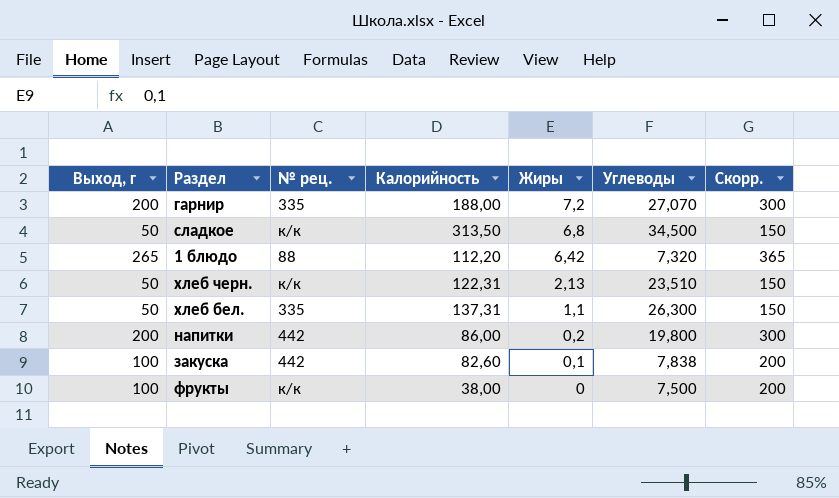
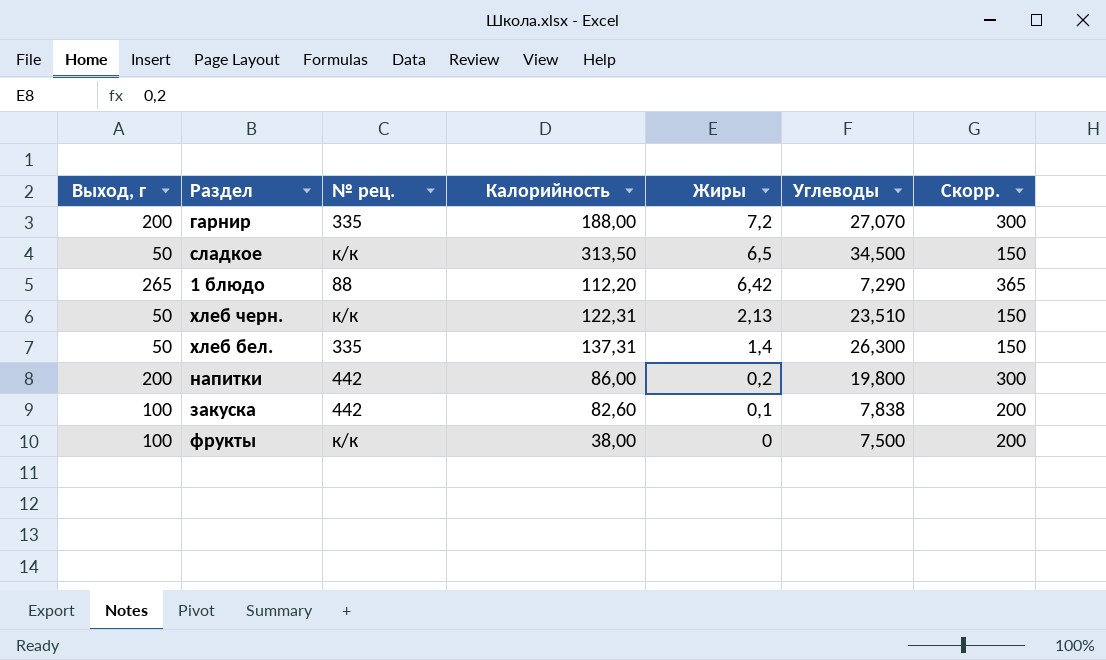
сладкое | Жиры: 6,8 -> 6,5
1 блюдо | Углеводы: 7,320 -> 7,290
хлеб бел. | Жиры: 1,1 -> 1,4

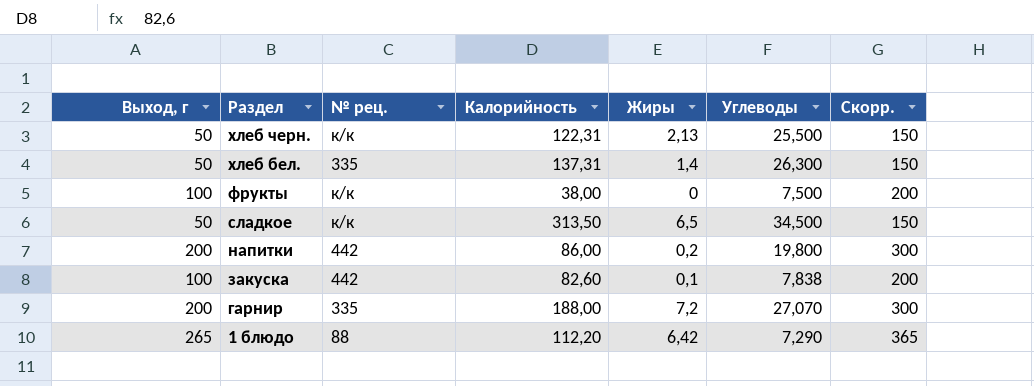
row order: Жиры descending -> Раздел descending
хлеб черн. | Углеводы: 23,510 -> 25,500

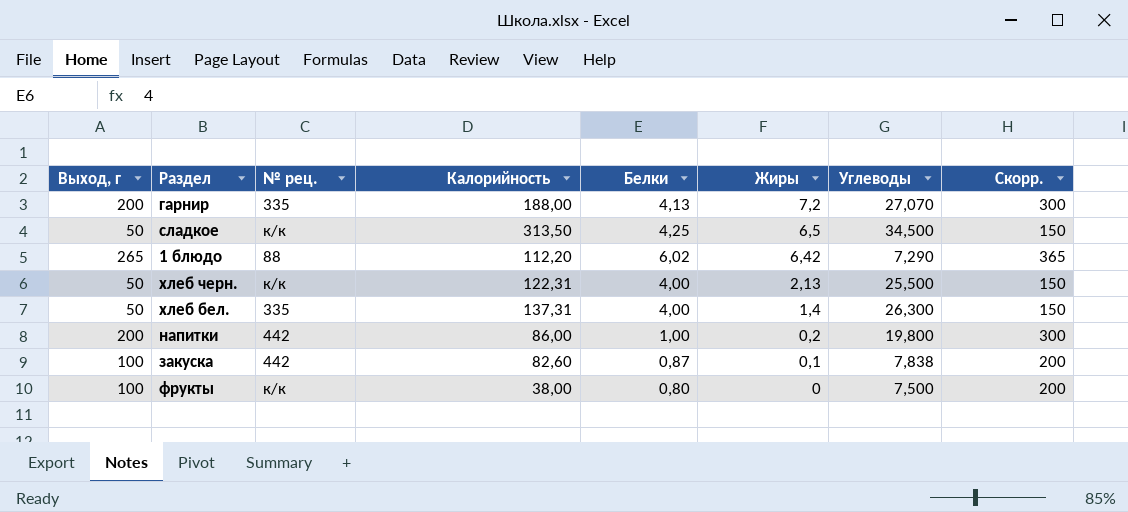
row order: Раздел descending -> Жиры descending
column Белки | position: none -> 5

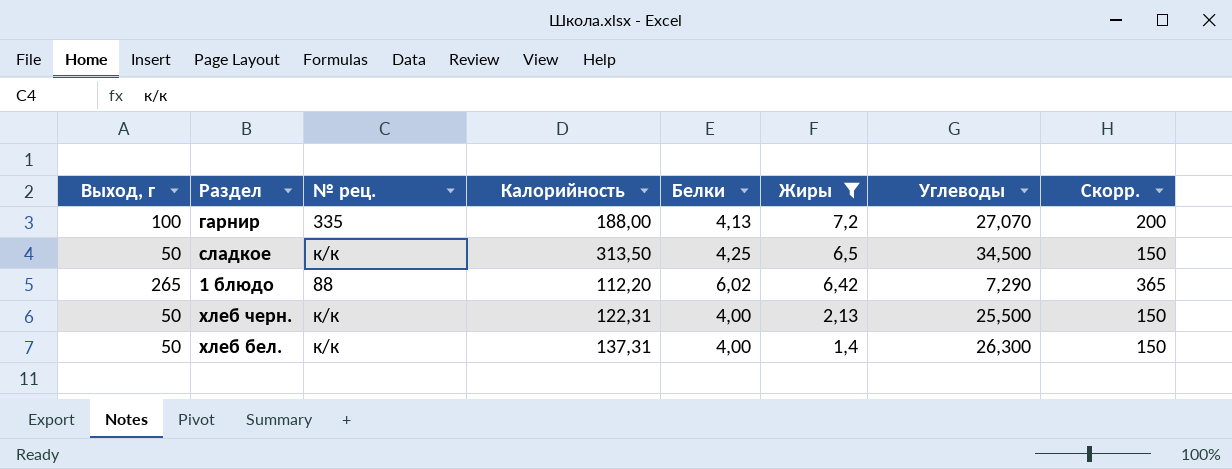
filter: none -> Жиры >= 1,4
гарнир | Выход, г: 200 -> 100
гарнир | Скорр.: 300 -> 200
хлеб бел. | № рец.: 335 -> к/к

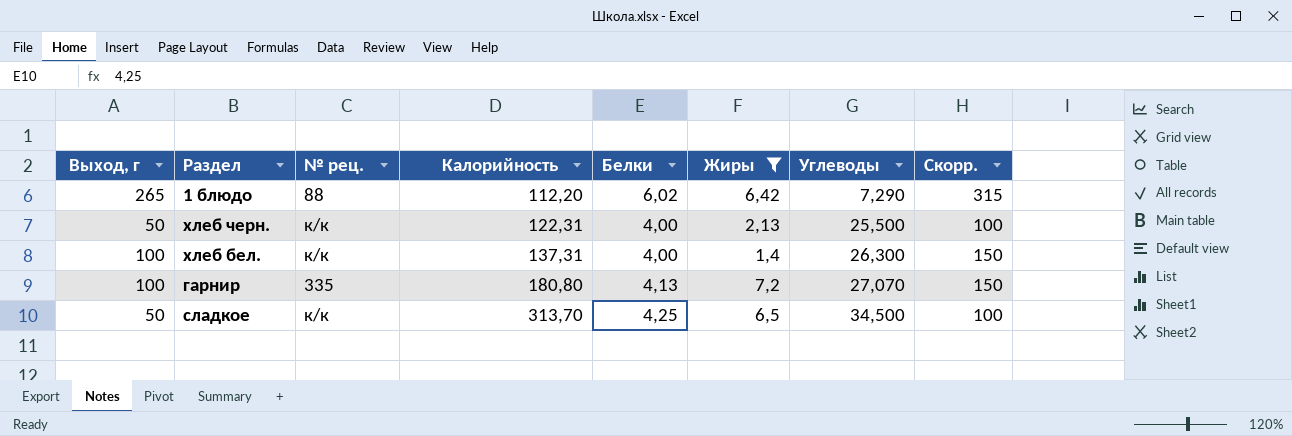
row order: Жиры descending -> Калорийность ascending
column Скорр. | formula: [Выход, г] + 100 -> [Выход, г] + 50
хлеб бел. | Выход, г: 50 -> 100
гарнир | Калорийность: 188,00 -> 180,80
сладкое | Калорийность: 313,50 -> 313,70

